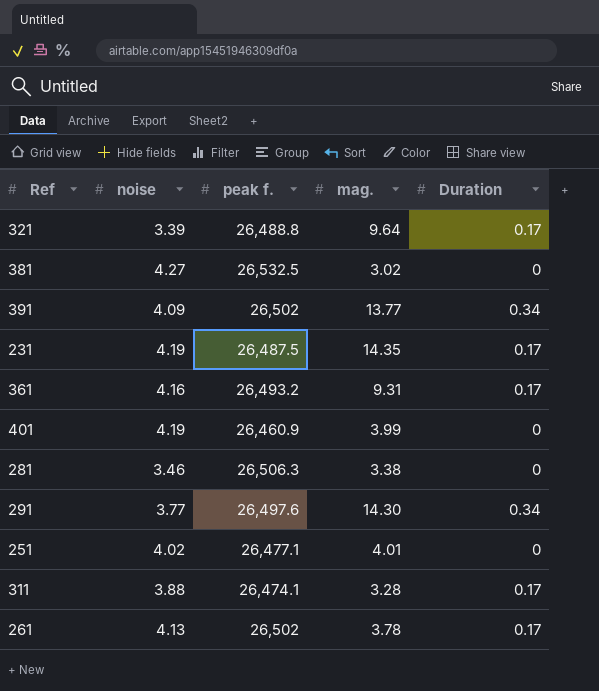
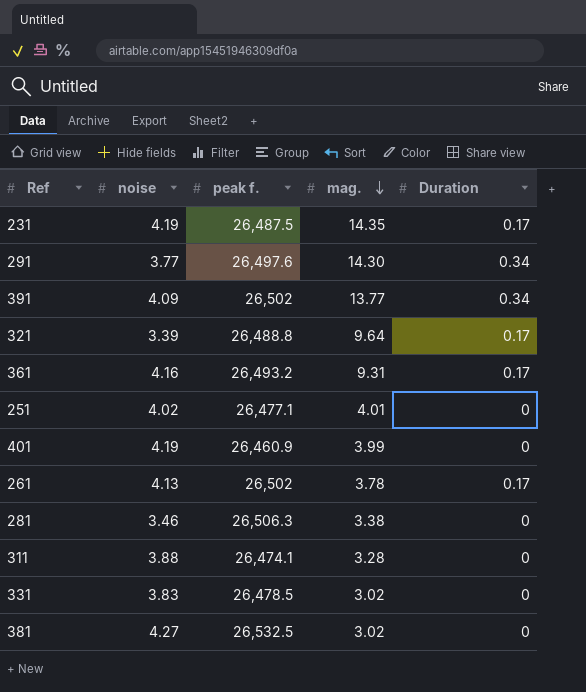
row order: none -> mag. descending
311 | Duration: 0.17 -> 0
row 331: none -> 3.83 | 26,478.5 | 3.02 | 0

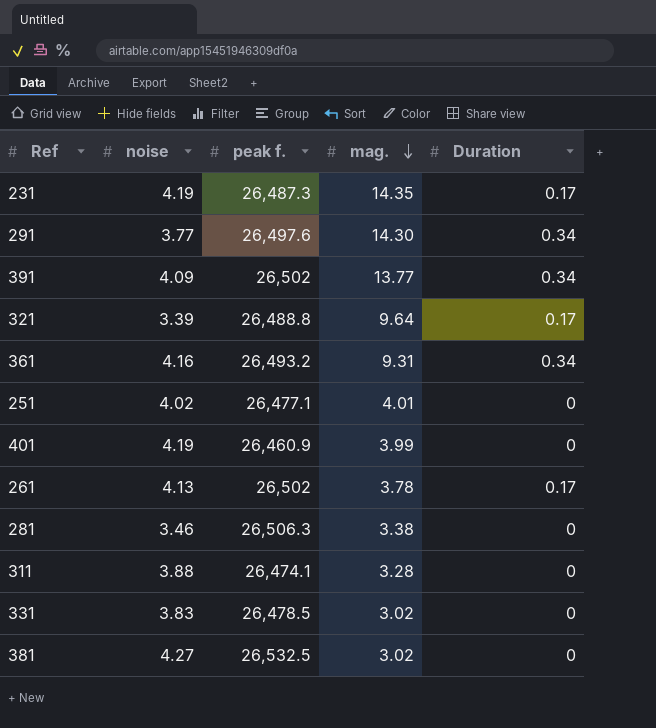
231 | peak f.: 26,487.5 -> 26,487.3
361 | Duration: 0.17 -> 0.34

